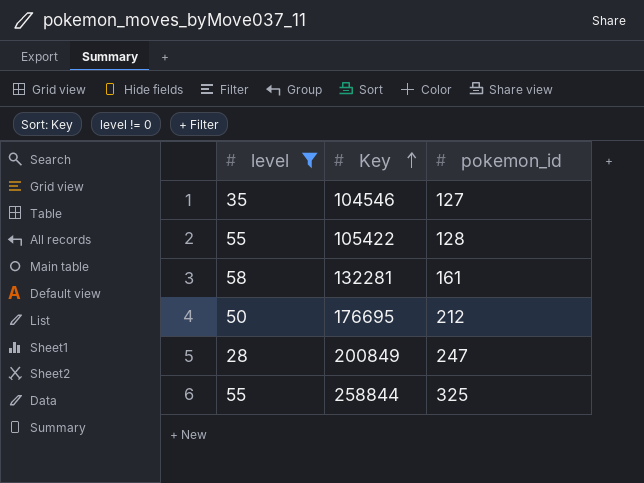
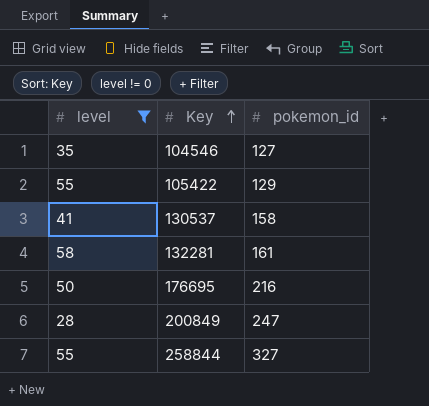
105422 | pokemon_id: 128 -> 129
row 130537: none -> 41 | 158
176695 | pokemon_id: 212 -> 216
258844 | pokemon_id: 325 -> 327

